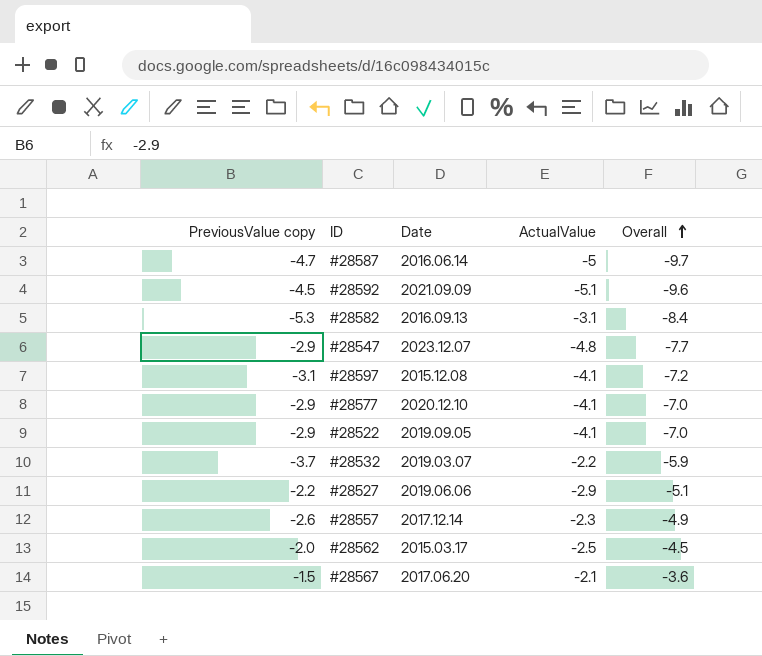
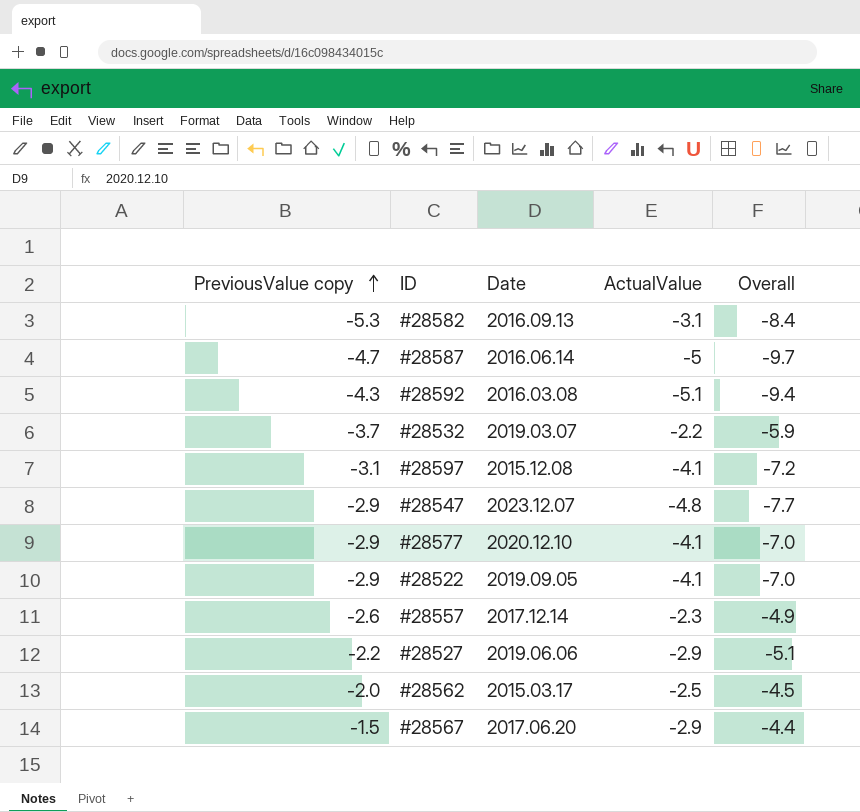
row order: Overall ascending -> PreviousValue copy ascending
#28592 | PreviousValue copy: -4.5 -> -4.3
#28592 | Date: 2021.09.09 -> 2016.03.08
#28592 | Overall: -9.6 -> -9.4
#28567 | ActualValue: -2.1 -> -2.9
#28567 | Overall: -3.6 -> -4.4

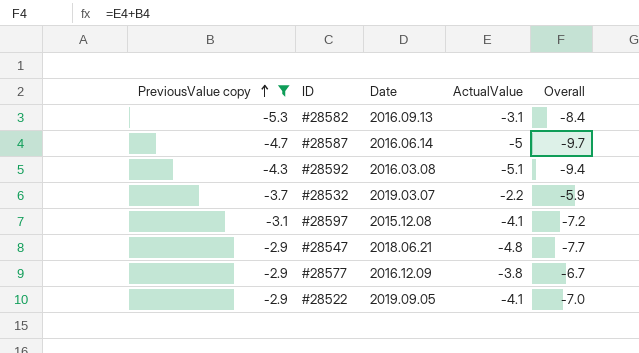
filter: none -> PreviousValue copy <= -2.9
#28547 | Date: 2023.12.07 -> 2018.06.21
#28577 | Date: 2020.12.10 -> 2016.12.09
#28577 | ActualValue: -4.1 -> -3.8
#28577 | Overall: -7.0 -> -6.7

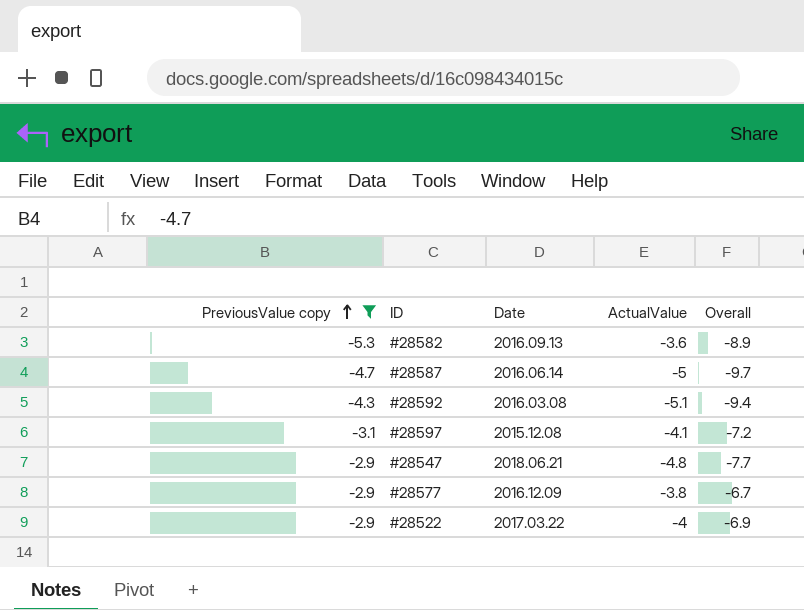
row #28532: -3.7 | 2019.03.07 | -2.2 | -5.9 -> none
#28582 | ActualValue: -3.1 -> -3.6
#28582 | Overall: -8.4 -> -8.9
#28522 | Date: 2019.09.05 -> 2017.03.22
#28522 | ActualValue: -4.1 -> -4
#28522 | Overall: -7.0 -> -6.9

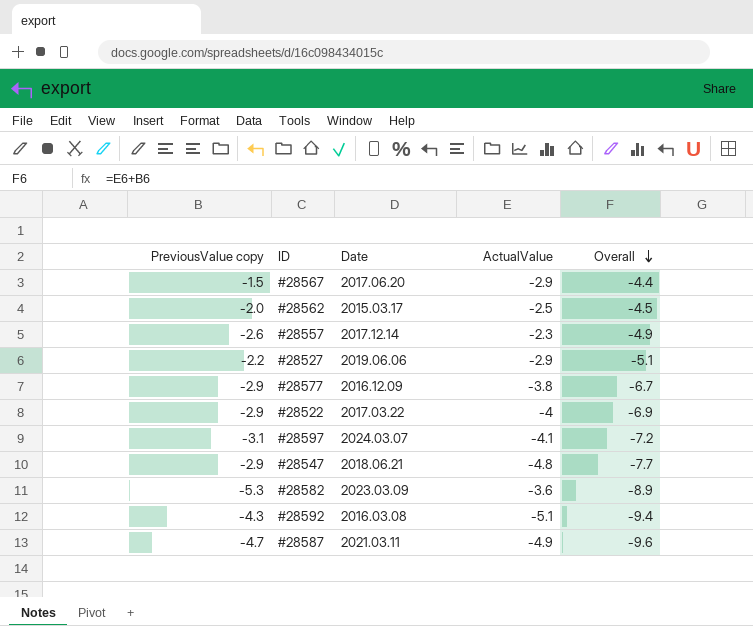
filter: PreviousValue copy <= -2.9 -> none
row order: PreviousValue copy ascending -> Overall descending
#28597 | Date: 2015.12.08 -> 2024.03.07
#28582 | Date: 2016.09.13 -> 2023.03.09
#28587 | Date: 2016.06.14 -> 2021.03.11
#28587 | ActualValue: -5 -> -4.9
#28587 | Overall: -9.7 -> -9.6

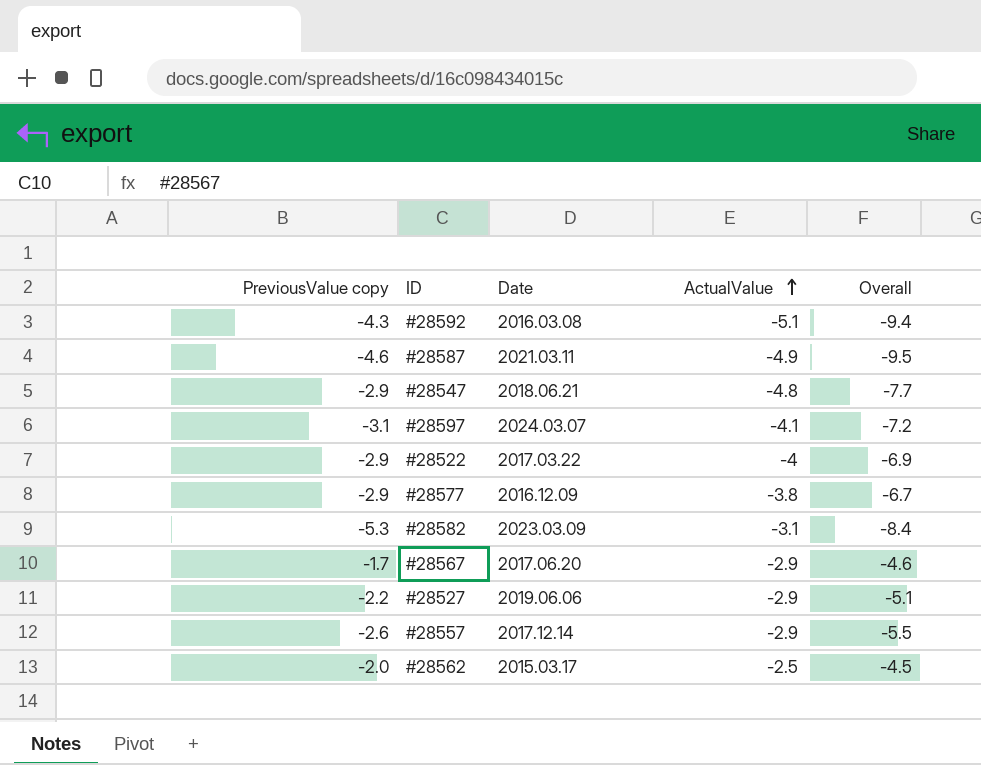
row order: Overall descending -> ActualValue ascending
#28587 | PreviousValue copy: -4.7 -> -4.6
#28587 | Overall: -9.6 -> -9.5
#28582 | ActualValue: -3.6 -> -3.1
#28582 | Overall: -8.9 -> -8.4
#28567 | PreviousValue copy: -1.5 -> -1.7
#28567 | Overall: -4.4 -> -4.6
#28557 | ActualValue: -2.3 -> -2.9
#28557 | Overall: -4.9 -> -5.5

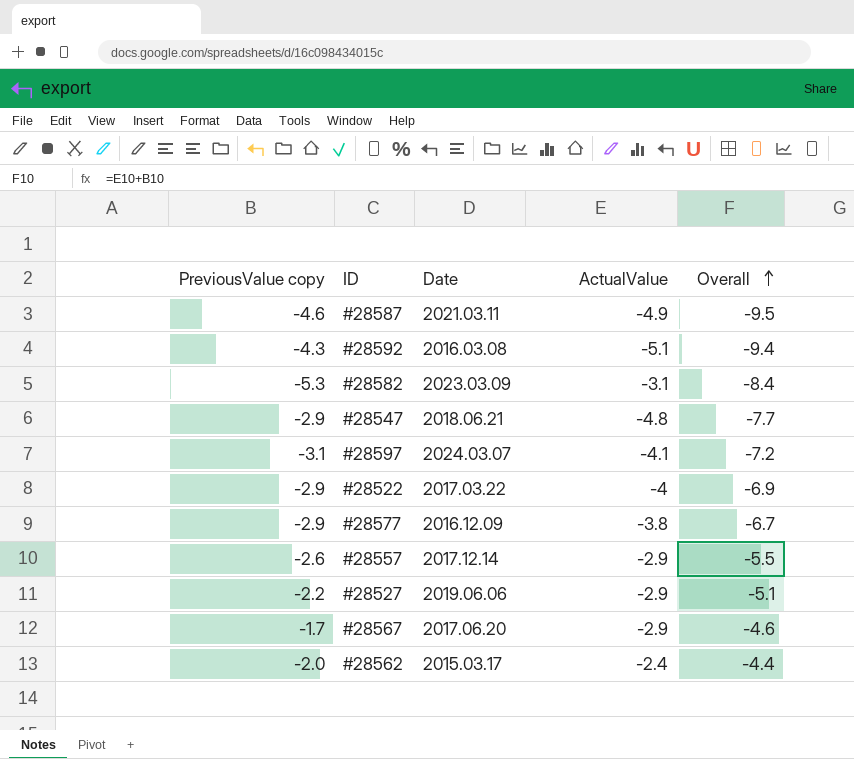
row order: ActualValue ascending -> Overall ascending
#28562 | ActualValue: -2.5 -> -2.4
#28562 | Overall: -4.5 -> -4.4

